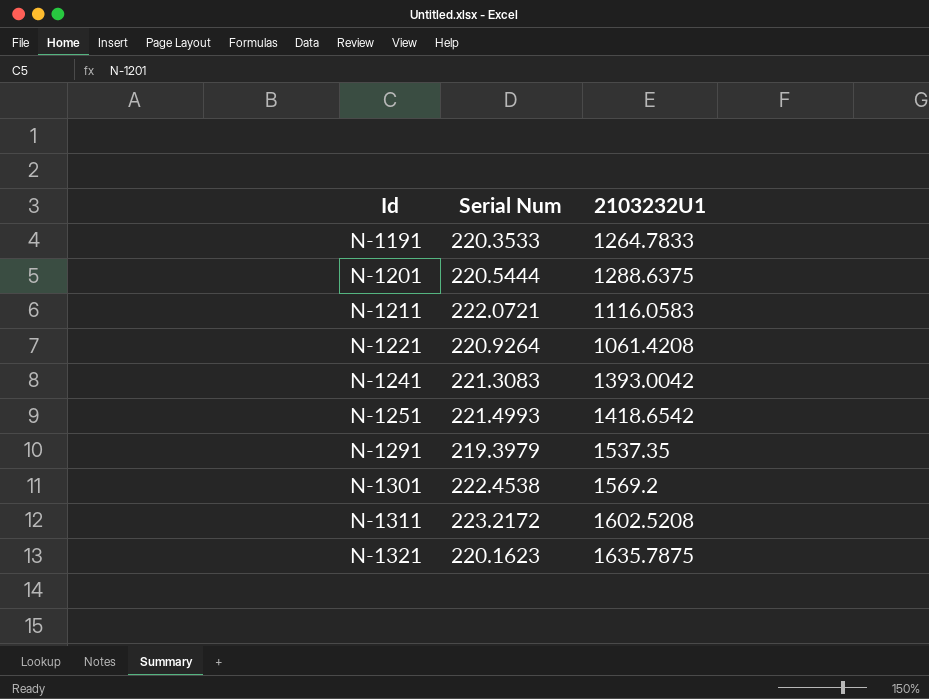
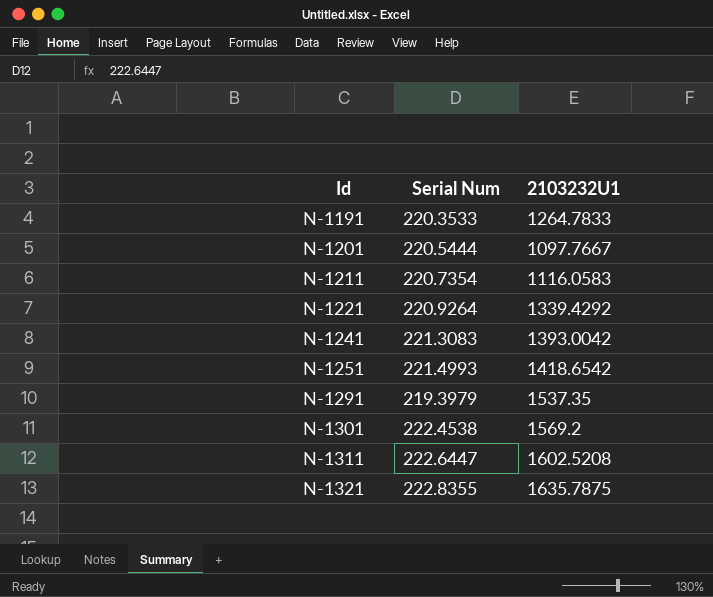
N-1201 | 2103232U1: 1288.6375 -> 1097.7667
N-1211 | Serial Num: 222.0721 -> 220.7354
N-1221 | 2103232U1: 1061.4208 -> 1339.4292
N-1311 | Serial Num: 223.2172 -> 222.6447
N-1321 | Serial Num: 220.1623 -> 222.8355

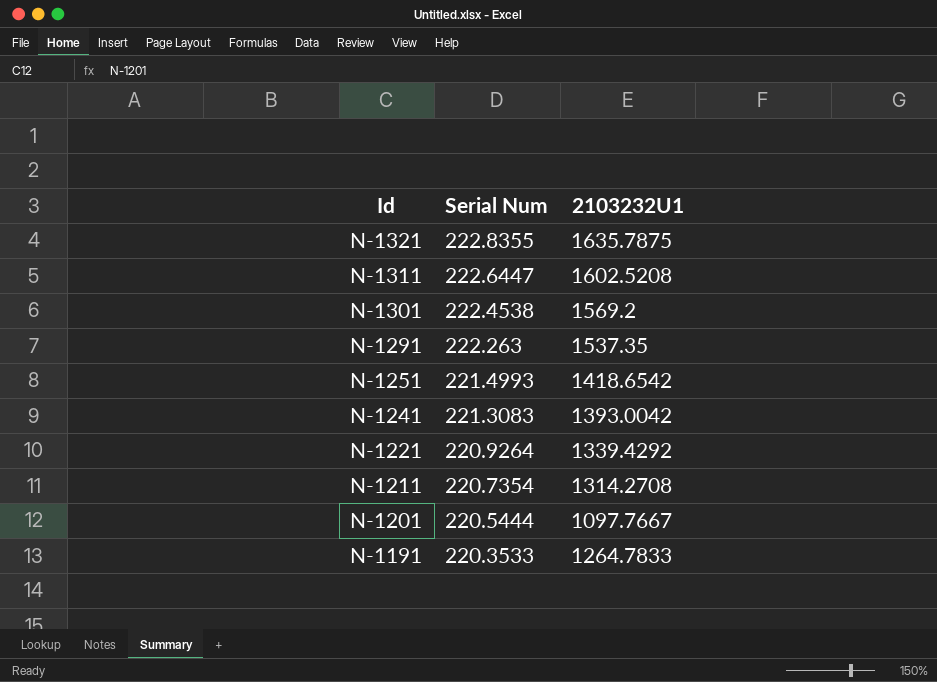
row order: Id ascending -> Id descending
N-1291 | Serial Num: 219.3979 -> 222.263
N-1211 | 2103232U1: 1116.0583 -> 1314.2708

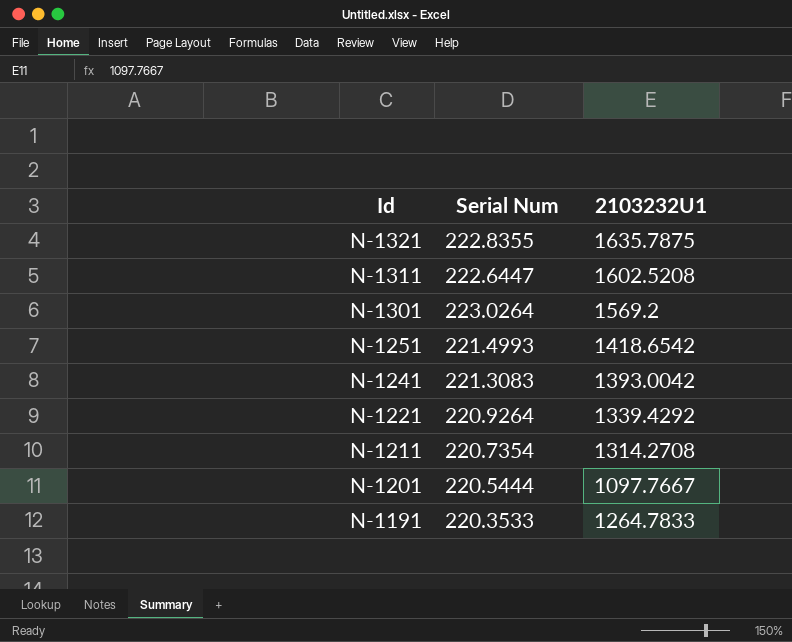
row N-1291: 222.263 | 1537.35 -> none
N-1301 | Serial Num: 222.4538 -> 223.0264

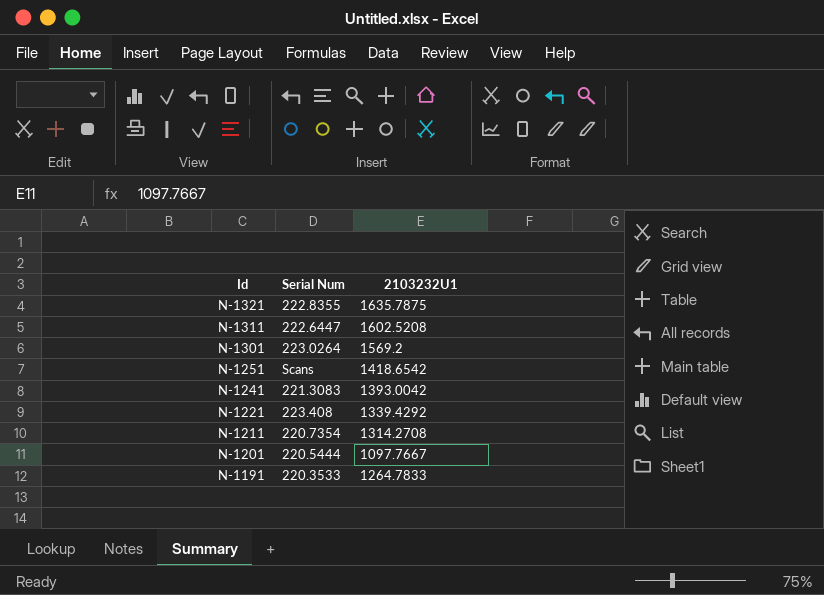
N-1251 | Serial Num: 221.4993 -> Scans
N-1221 | Serial Num: 220.9264 -> 223.408

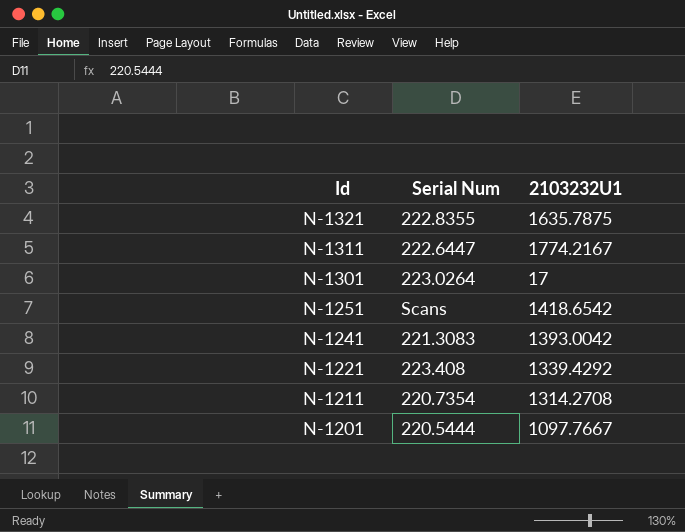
row N-1191: 220.3533 | 1264.7833 -> none
N-1311 | 2103232U1: 1602.5208 -> 1774.2167
N-1301 | 2103232U1: 1569.2 -> 17

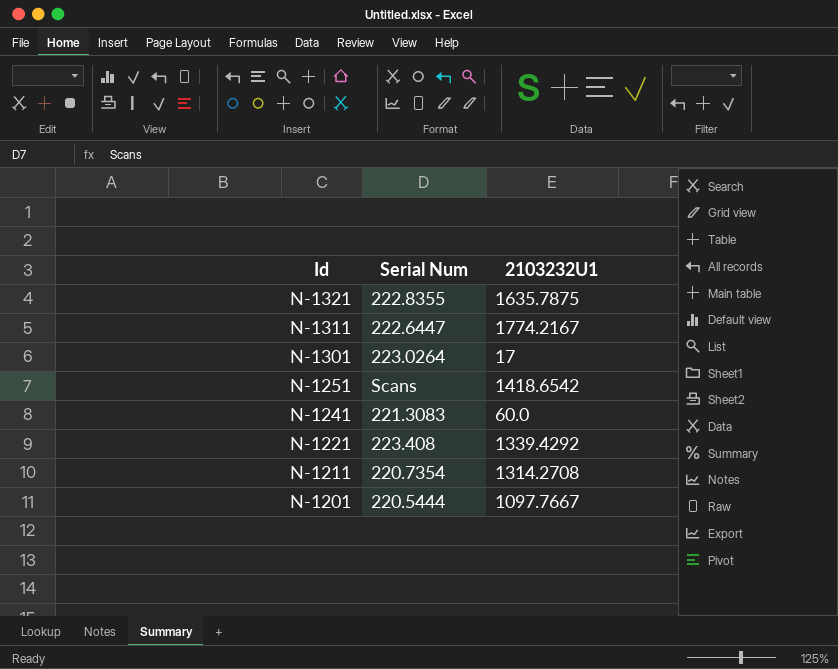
N-1241 | 2103232U1: 1393.0042 -> 60.0

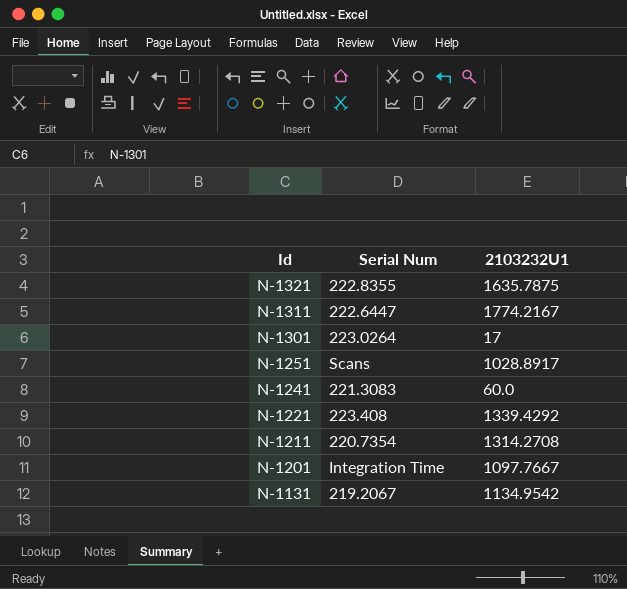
N-1251 | 2103232U1: 1418.6542 -> 1028.8917
N-1201 | Serial Num: 220.5444 -> Integration Time
row N-1131: none -> 219.2067 | 1134.9542

